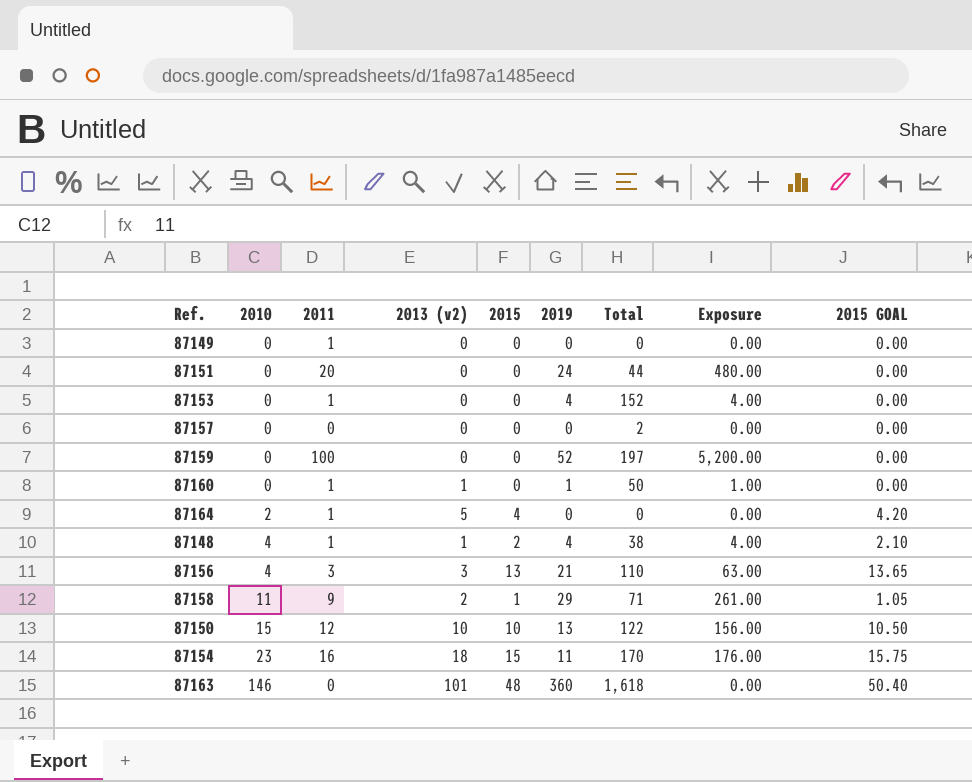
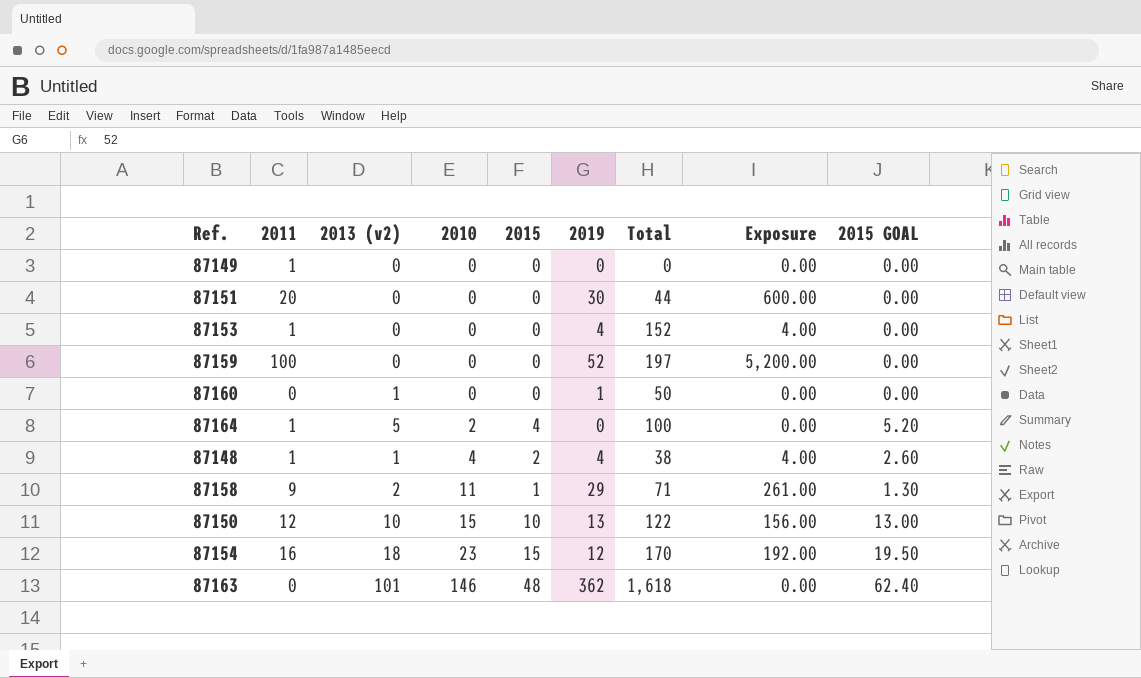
column 2010 | position: 2 -> 4
column 2015 GOAL | formula: [2015] * 1.05 -> [2015] * 1.3
row 87157: 0 | 0 | 0 | 0 | 0 | 2 | 0.00 | 0.00 -> none
row 87156: 4 | 3 | 3 | 13 | 21 | 110 | 63.00 | 13.65 -> none
87151 | 2019: 24 -> 30
87151 | Exposure: 480.00 -> 600.00
87160 | 2011: 1 -> 0
87160 | Exposure: 1.00 -> 0.00
87164 | Total: 0 -> 100
87154 | 2019: 11 -> 12
87154 | Exposure: 176.00 -> 192.00
87163 | 2019: 360 -> 362

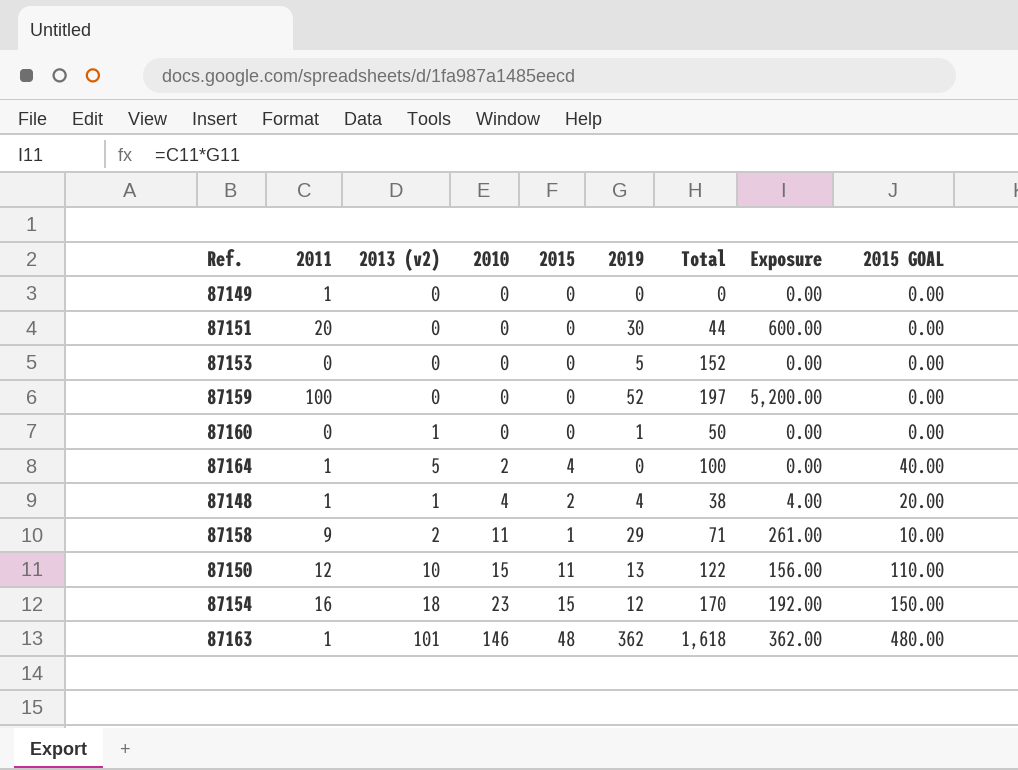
column 2015 GOAL | formula: [2015] * 1.3 -> [2015] * 10
87153 | 2011: 1 -> 0
87153 | 2019: 4 -> 5
87153 | Exposure: 4.00 -> 0.00
87150 | 2015: 10 -> 11
87163 | 2011: 0 -> 1
87163 | Exposure: 0.00 -> 362.00

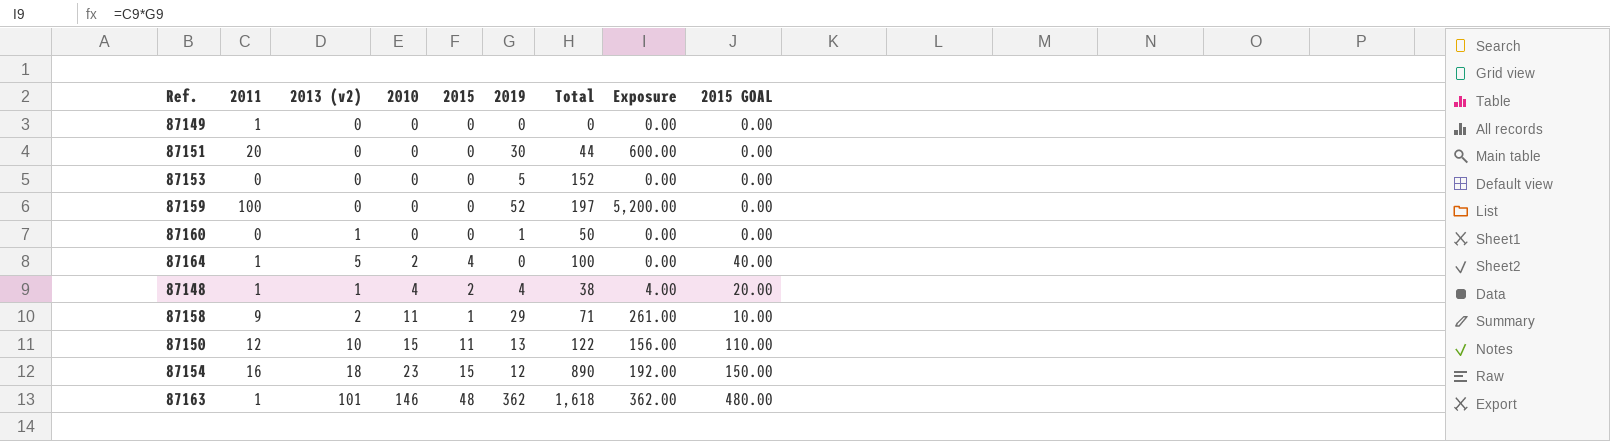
87154 | Total: 170 -> 890

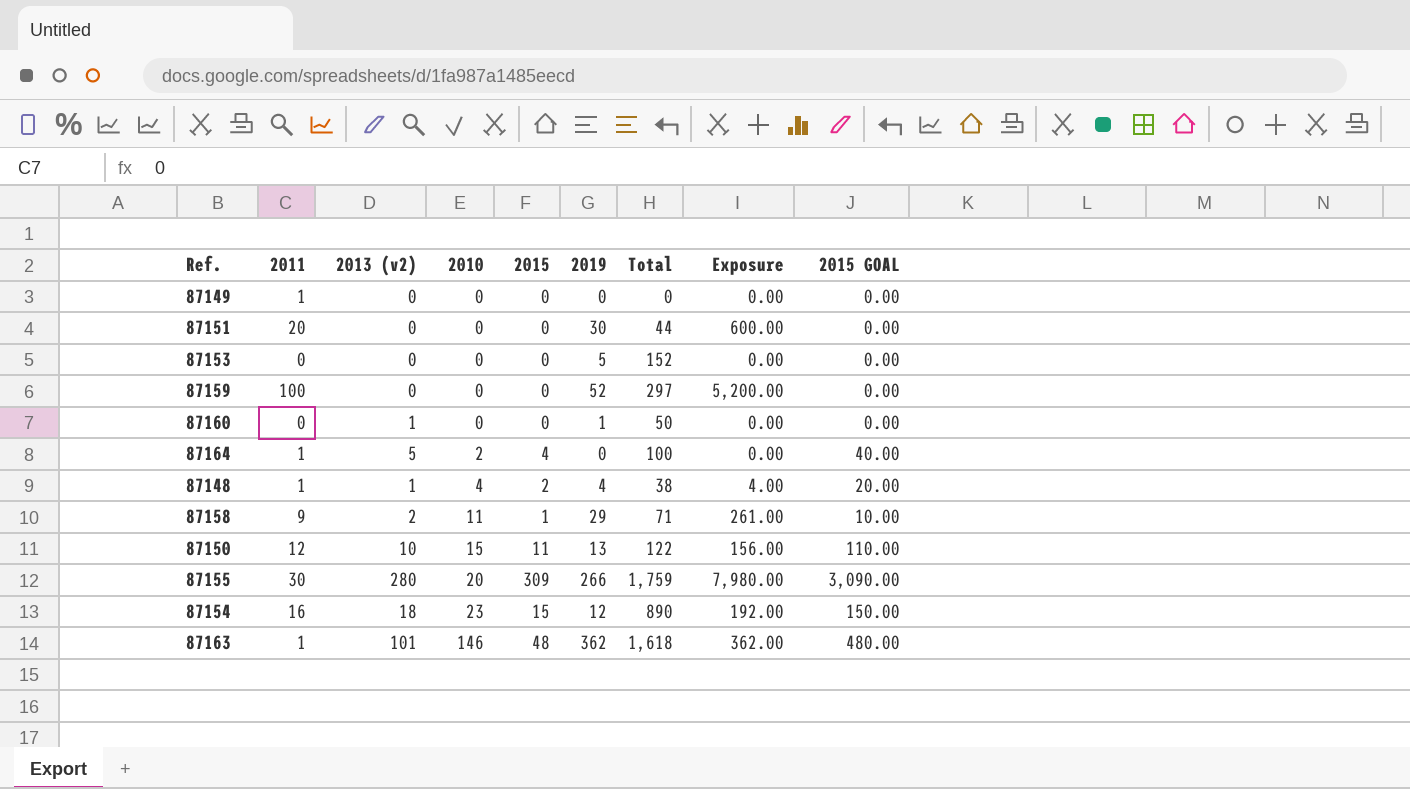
87159 | Total: 197 -> 297
row 87155: none -> 30 | 280 | 20 | 309 | 266 | 1,759 | 7,980.00 | 3,090.00

